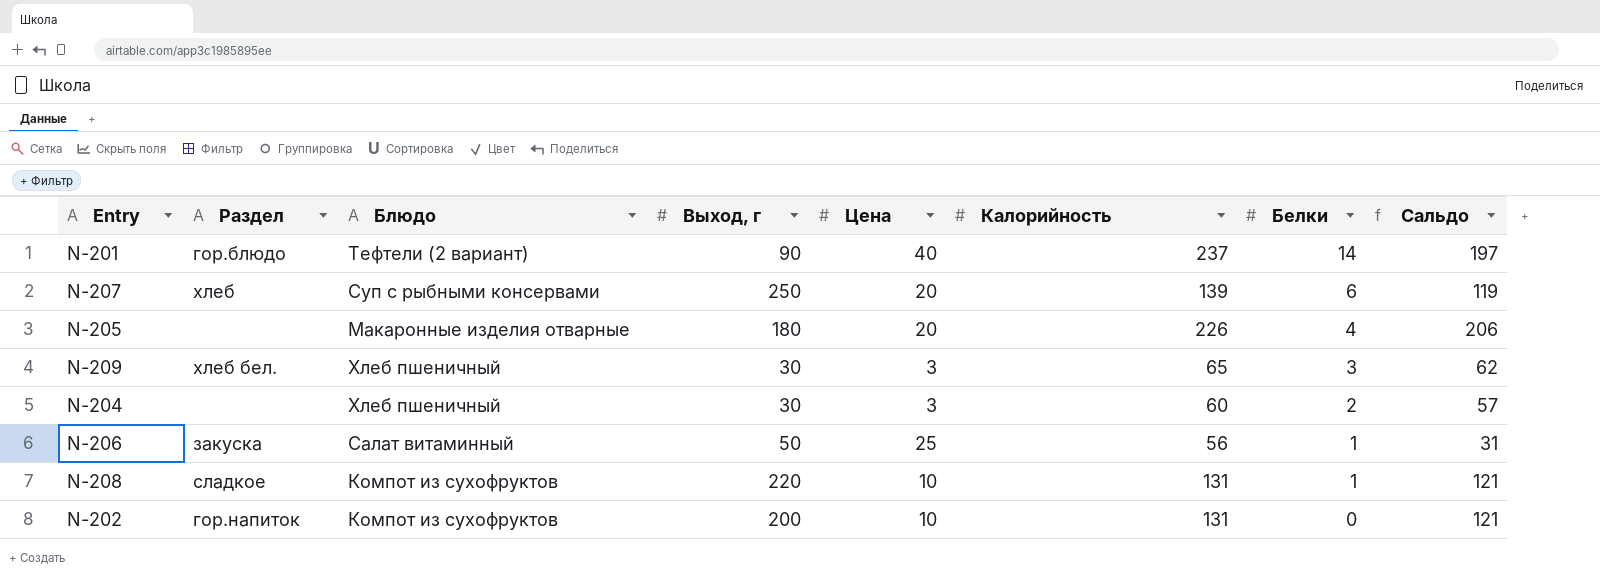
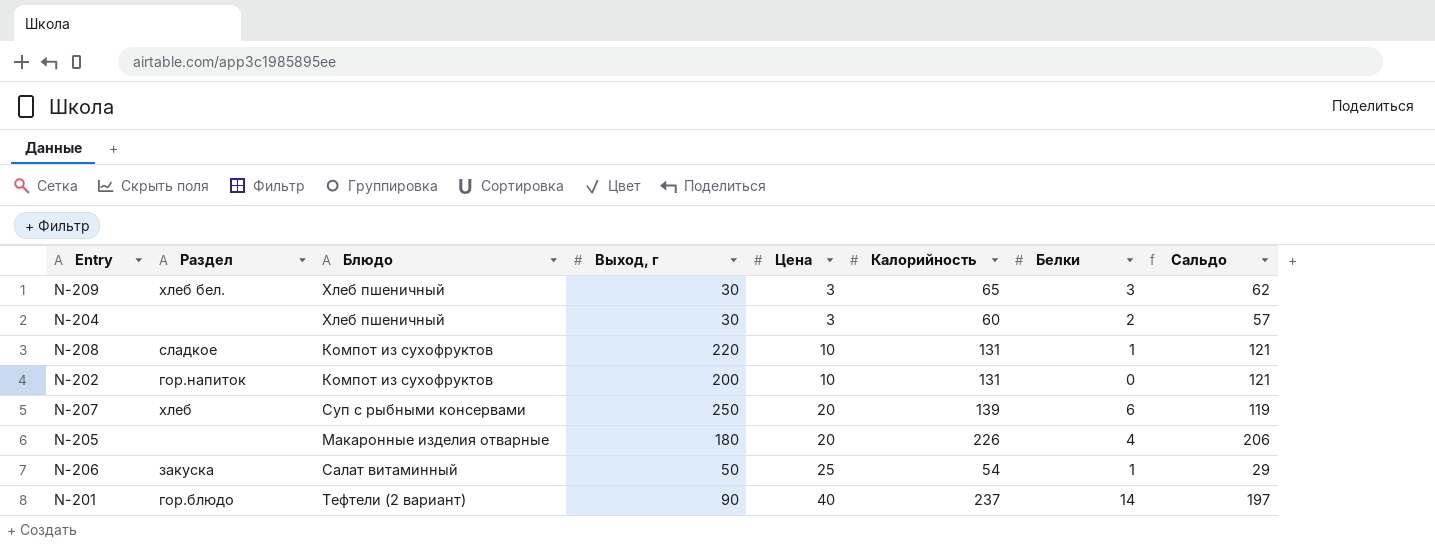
row order: Белки descending -> Цена ascending
N-206 | Калорийность: 56 -> 54
N-206 | Сальдо: 31 -> 29

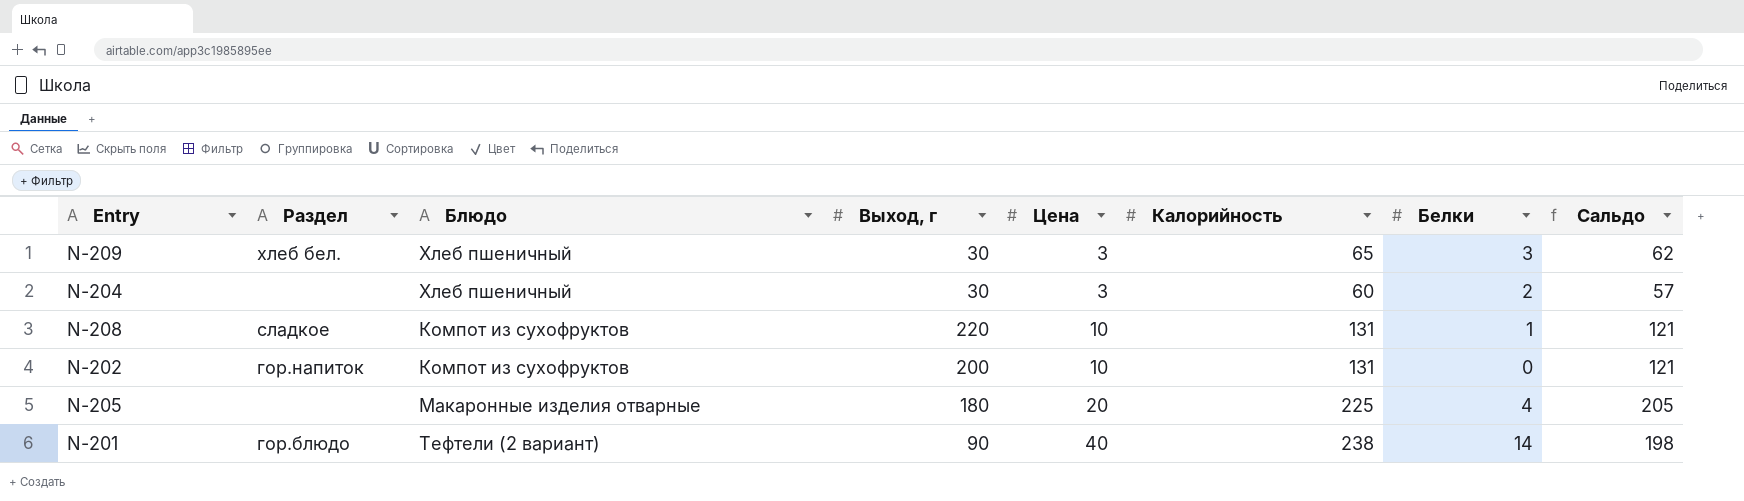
row N-207: хлеб | Суп с рыбными консервами | 250 | 20 | 139 | 6 | 119 -> none
row N-206: закуска | Салат витаминный | 50 | 25 | 54 | 1 | 29 -> none
N-205 | Калорийность: 226 -> 225
N-205 | Сальдо: 206 -> 205
N-201 | Калорийность: 237 -> 238
N-201 | Сальдо: 197 -> 198

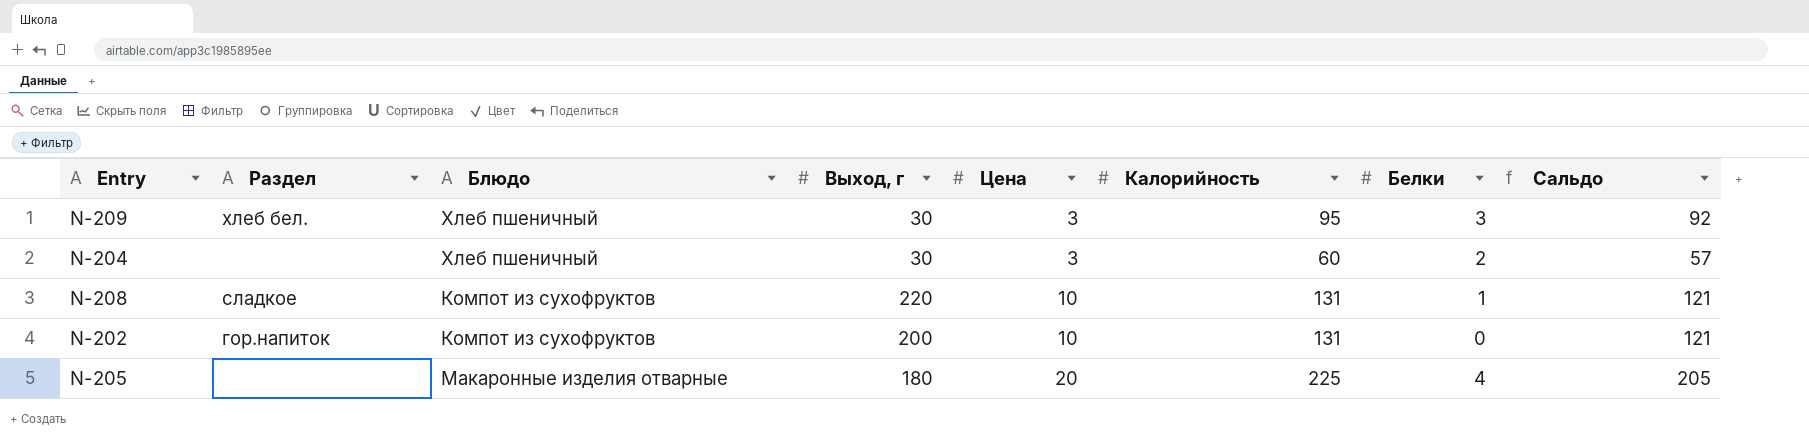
row N-201: гор.блюдо | Тефтели (2 вариант) | 90 | 40 | 238 | 14 | 198 -> none
N-209 | Калорийность: 65 -> 95
N-209 | Сальдо: 62 -> 92

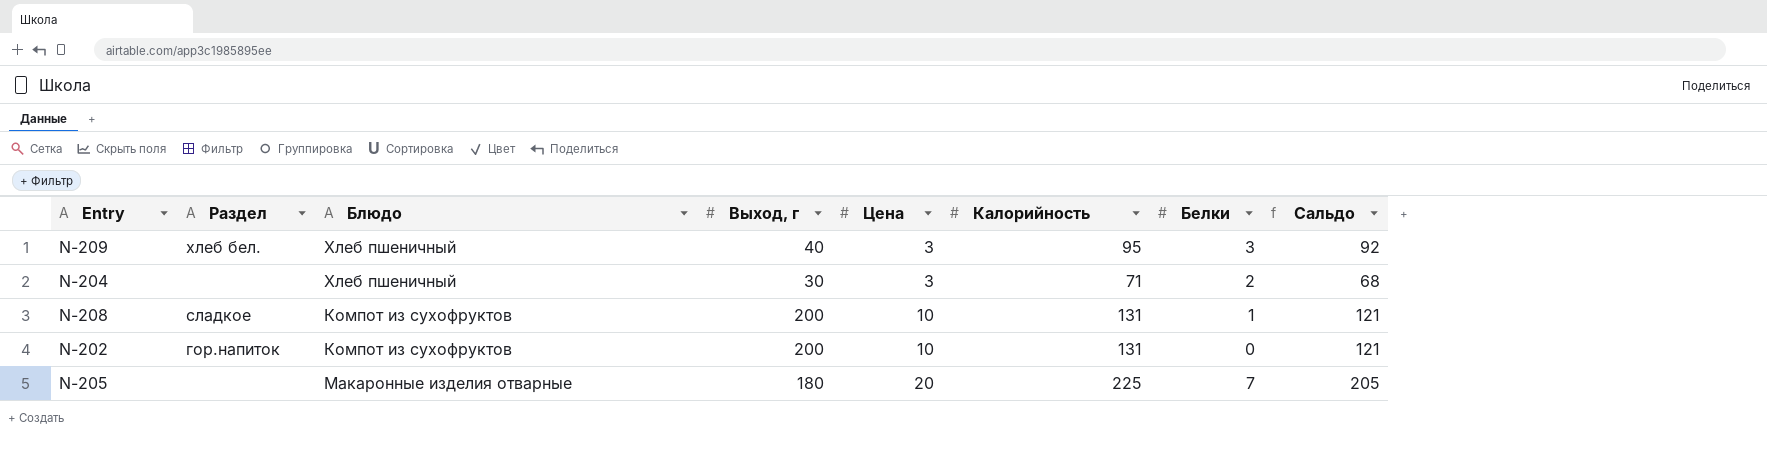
N-209 | Выход, г: 30 -> 40
N-204 | Калорийность: 60 -> 71
N-204 | Сальдо: 57 -> 68
N-208 | Выход, г: 220 -> 200
N-205 | Белки: 4 -> 7

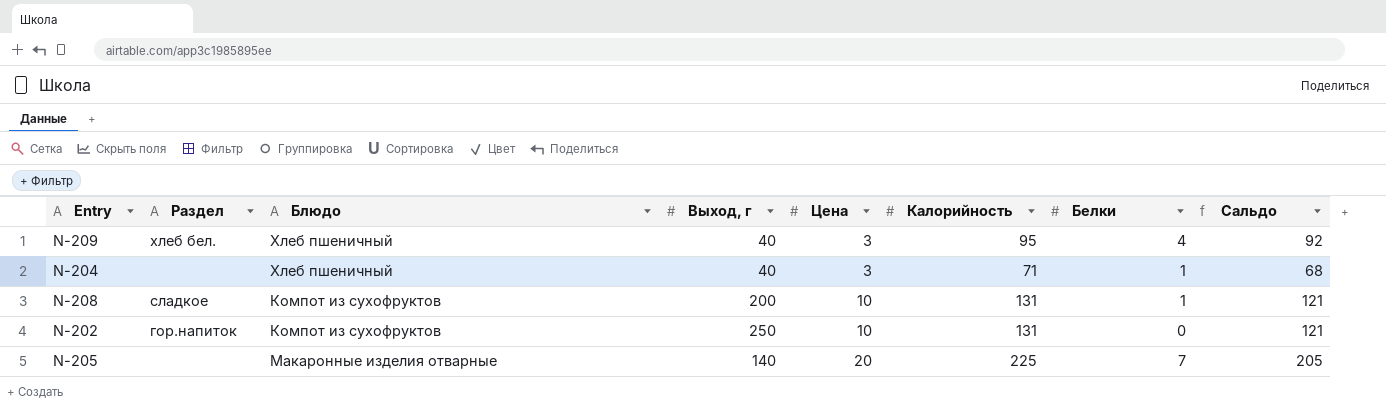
N-209 | Белки: 3 -> 4
N-204 | Выход, г: 30 -> 40
N-204 | Белки: 2 -> 1
N-202 | Выход, г: 200 -> 250
N-205 | Выход, г: 180 -> 140

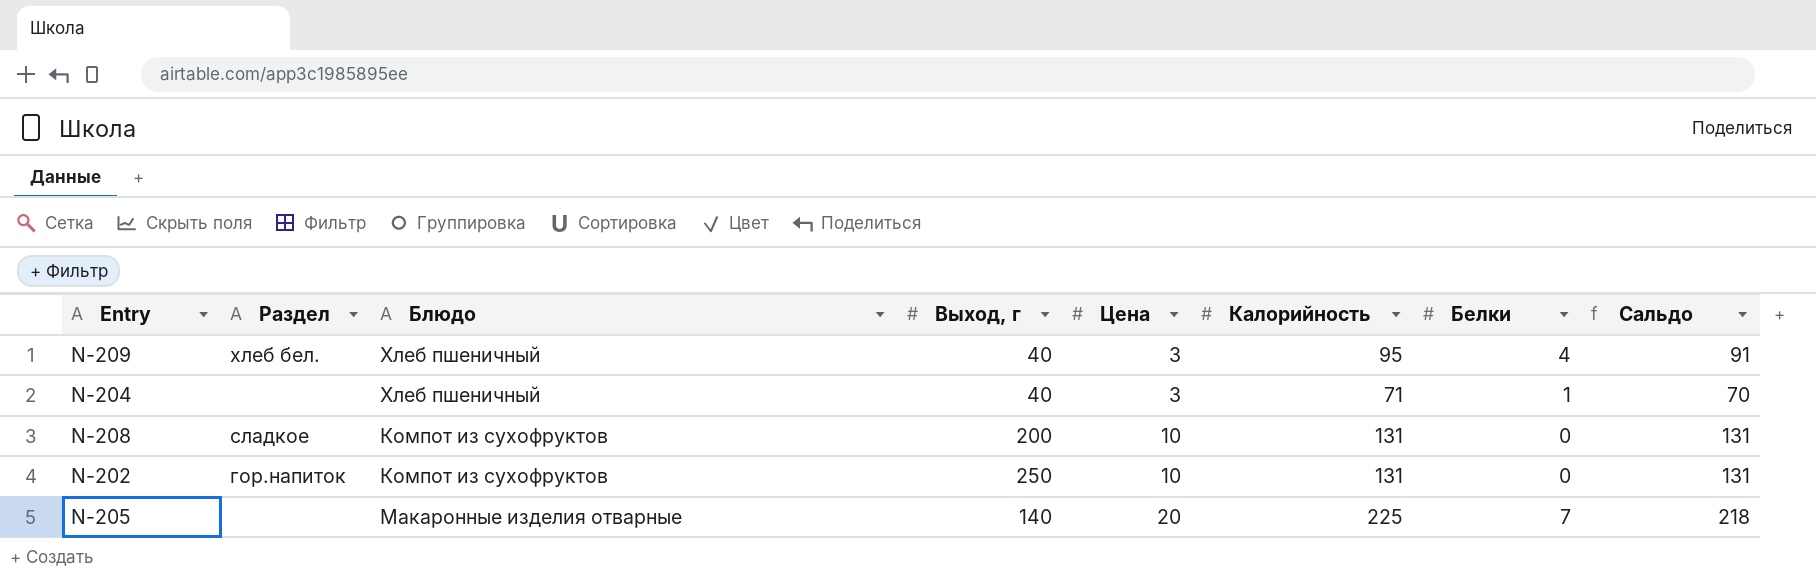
column Сальдо | formula: [Калорийность] - [Цена] -> [Калорийность] - [Белки]
N-208 | Белки: 1 -> 0

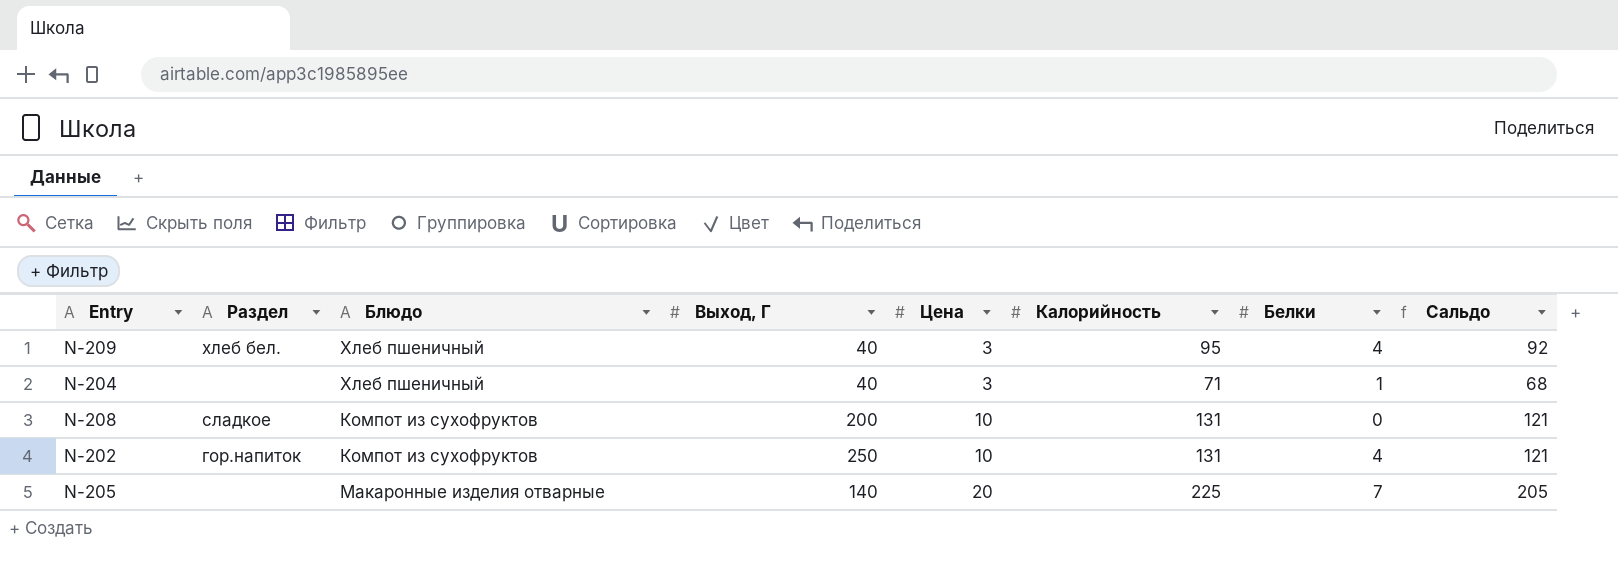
column name: Выход, г -> Выход, Г
column Сальдо | formula: [Калорийность] - [Белки] -> [Калорийность] - [Цена]
N-202 | Белки: 0 -> 4

